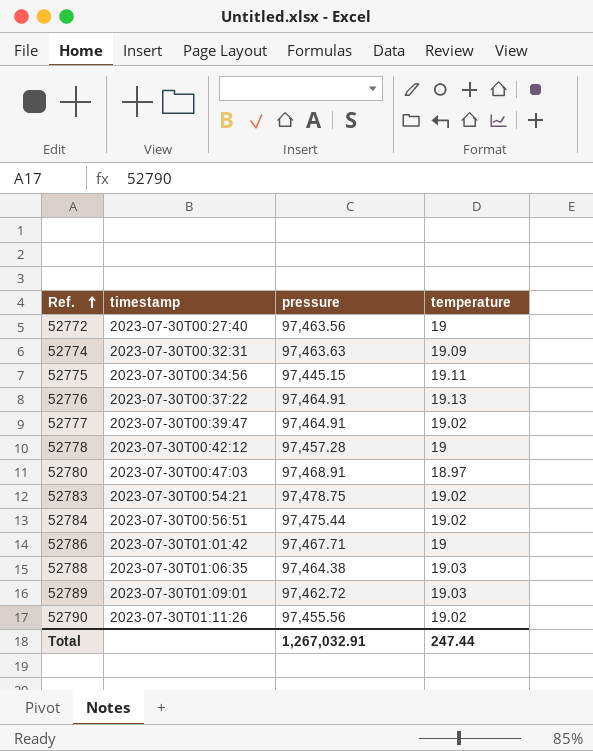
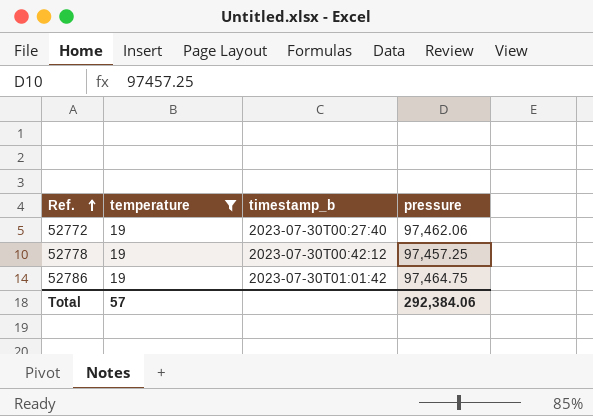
filter: none -> temperature = 19
column temperature | position: 4 -> 2
column name: timestamp -> timestamp_b
52772 | pressure: 97,463.56 -> 97,462.06
52778 | pressure: 97,457.28 -> 97,457.25
52786 | pressure: 97,467.71 -> 97,464.75
Total | temperature: 247.44 -> 57
Total | pressure: 1,267,032.91 -> 292,384.06

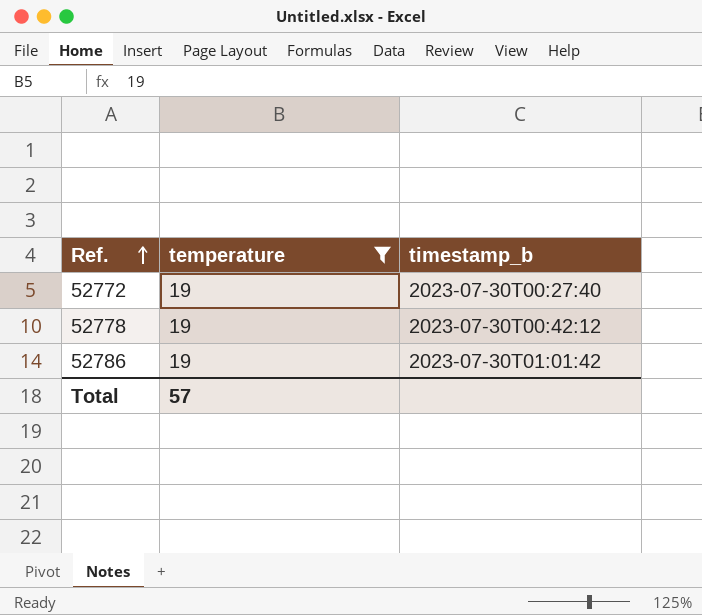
column pressure | position: 4 -> none

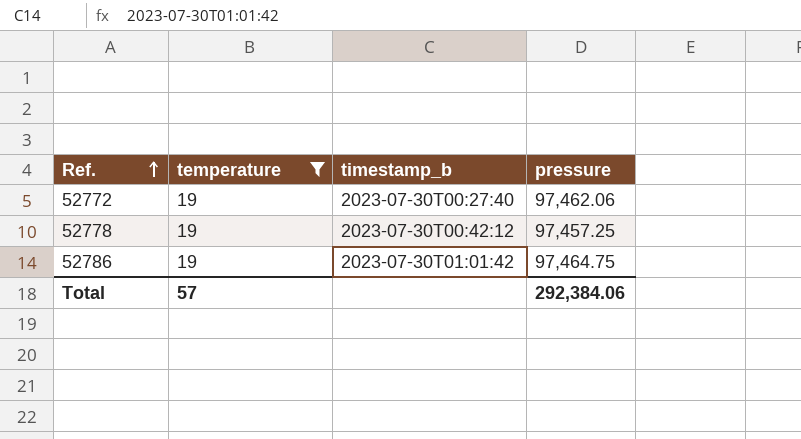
column pressure | position: none -> 4

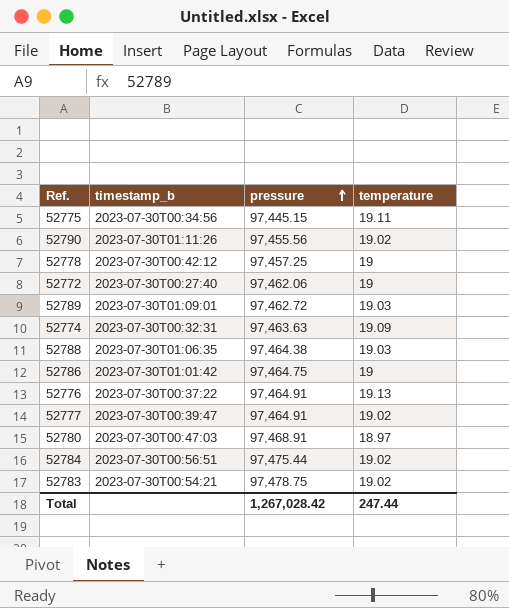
filter: temperature = 19 -> none
row order: Ref. ascending -> pressure ascending
column temperature | position: 2 -> 4
Total | pressure: 292,384.06 -> 1,267,028.42
Total | temperature: 57 -> 247.44

